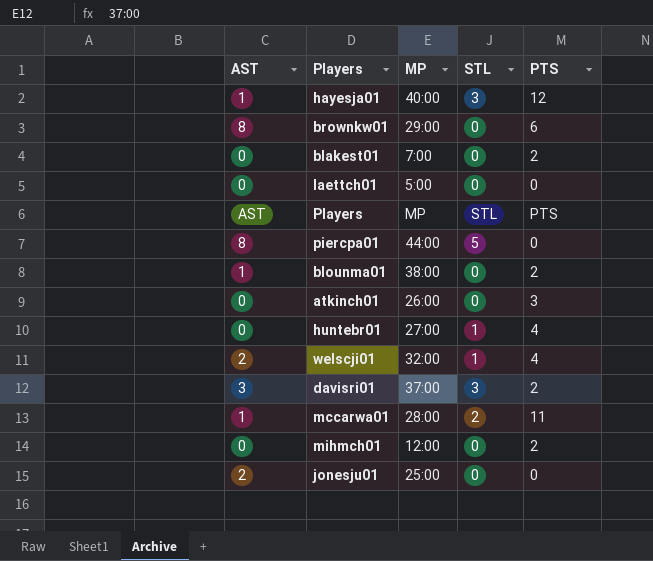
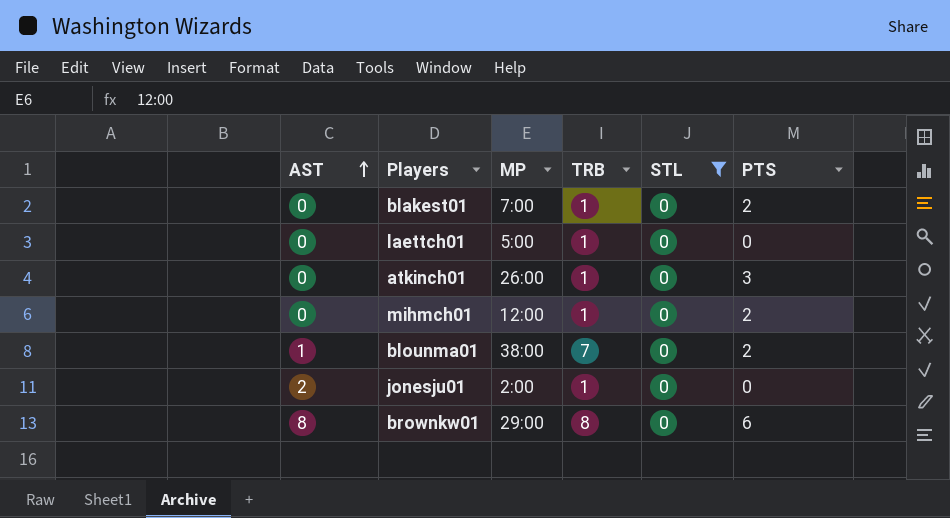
filter: none -> STL = 0
row order: none -> AST ascending
column TRB | position: none -> 4
jonesju01 | MP: 25:00 -> 2:00

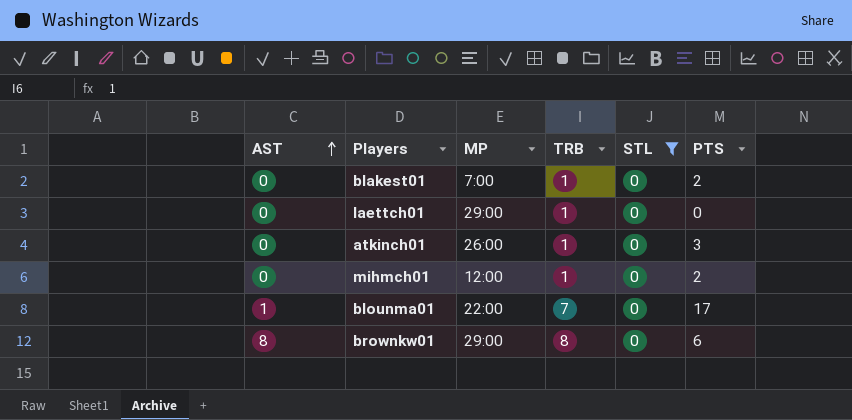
row jonesju01: 2 | 2:00 | 1 | 0 | 0 -> none
laettch01 | MP: 5:00 -> 29:00
blounma01 | MP: 38:00 -> 22:00
blounma01 | PTS: 2 -> 17

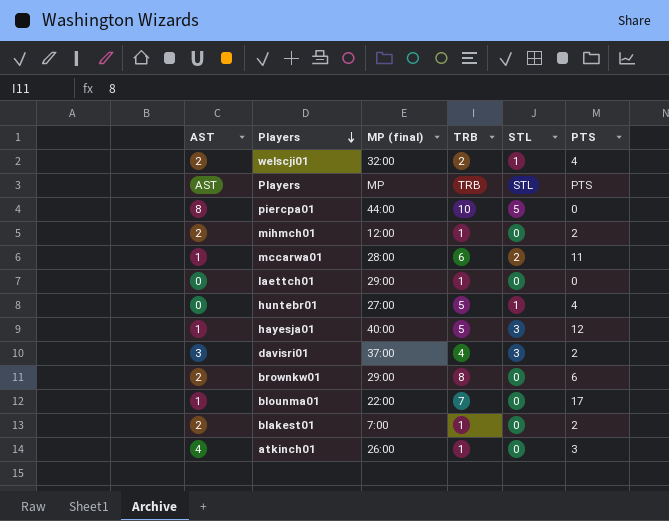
filter: STL = 0 -> none
row order: AST ascending -> Players descending
column name: MP -> MP (final)
mihmch01 | AST: 0 -> 2
brownkw01 | AST: 8 -> 2
blakest01 | AST: 0 -> 2
atkinch01 | AST: 0 -> 4

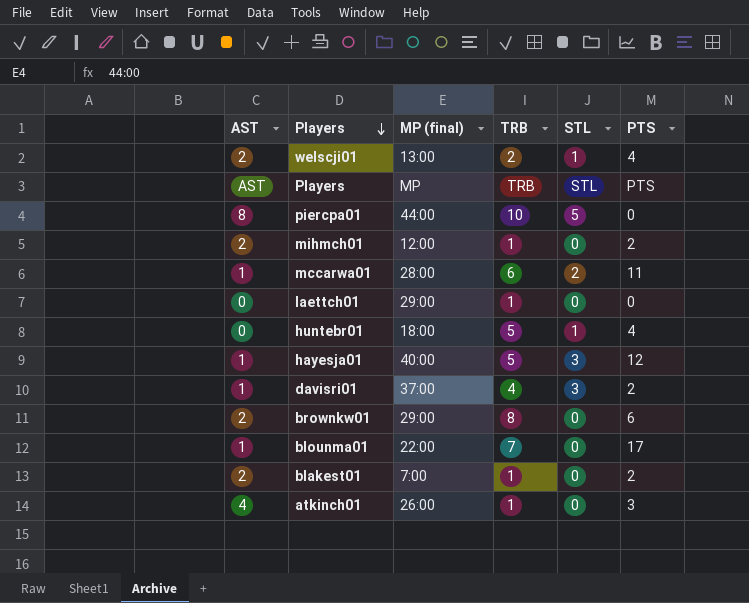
welscji01 | MP (final): 32:00 -> 13:00
huntebr01 | MP (final): 27:00 -> 18:00
davisri01 | AST: 3 -> 1

